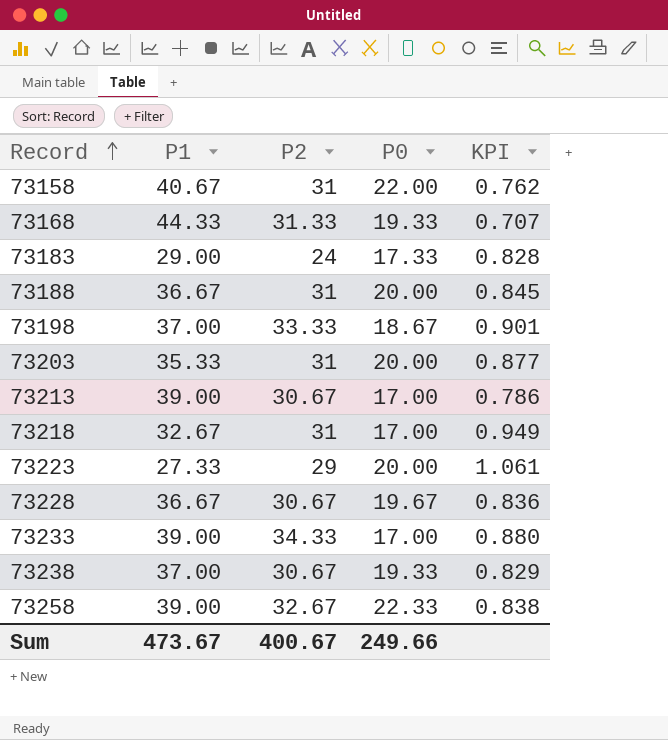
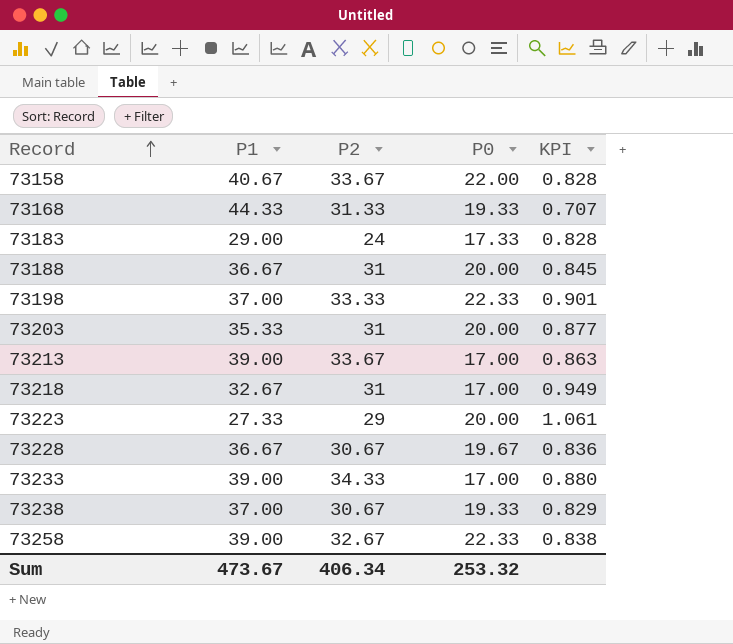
73158 | P2: 31 -> 33.67
73158 | KPI: 0.762 -> 0.828
73198 | P0: 18.67 -> 22.33
73213 | P2: 30.67 -> 33.67
73213 | KPI: 0.786 -> 0.863
Sum | P2: 400.67 -> 406.34
Sum | P0: 249.66 -> 253.32

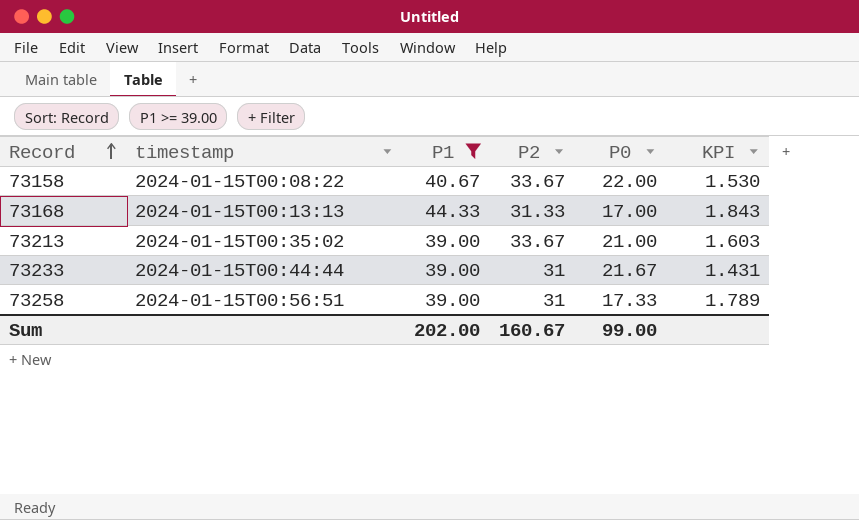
filter: none -> P1 >= 39.00
column timestamp | position: none -> 2
column KPI | formula: [P2] / [P1] -> [P2] / [P0]
73168 | P0: 19.33 -> 17.00
73213 | P0: 17.00 -> 21.00
73233 | P2: 34.33 -> 31
73233 | P0: 17.00 -> 21.67
73258 | P2: 32.67 -> 31
73258 | P0: 22.33 -> 17.33
Sum | P1: 473.67 -> 202.00
Sum | P2: 406.34 -> 160.67
Sum | P0: 253.32 -> 99.00

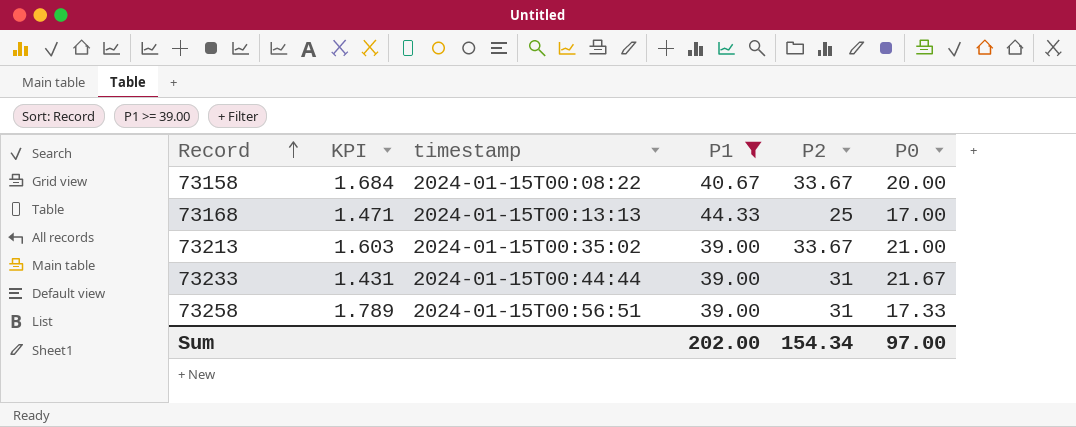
column KPI | position: 6 -> 2
73158 | KPI: 1.530 -> 1.684
73158 | P0: 22.00 -> 20.00
73168 | KPI: 1.843 -> 1.471
73168 | P2: 31.33 -> 25
Sum | P2: 160.67 -> 154.34
Sum | P0: 99.00 -> 97.00

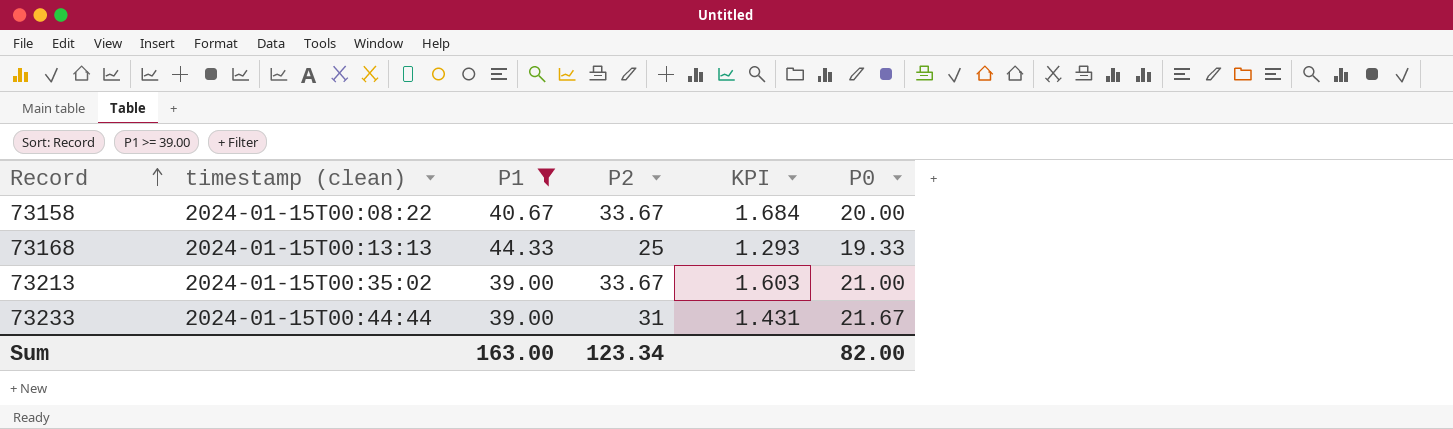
column name: timestamp -> timestamp (clean)
column KPI | position: 2 -> 5
row 73258: 1.789 | 2024-01-15T00:56:51 | 39.00 | 31 | 17.33 -> none
73168 | KPI: 1.471 -> 1.293
73168 | P0: 17.00 -> 19.33
Sum | P1: 202.00 -> 163.00
Sum | P2: 154.34 -> 123.34
Sum | P0: 97.00 -> 82.00

